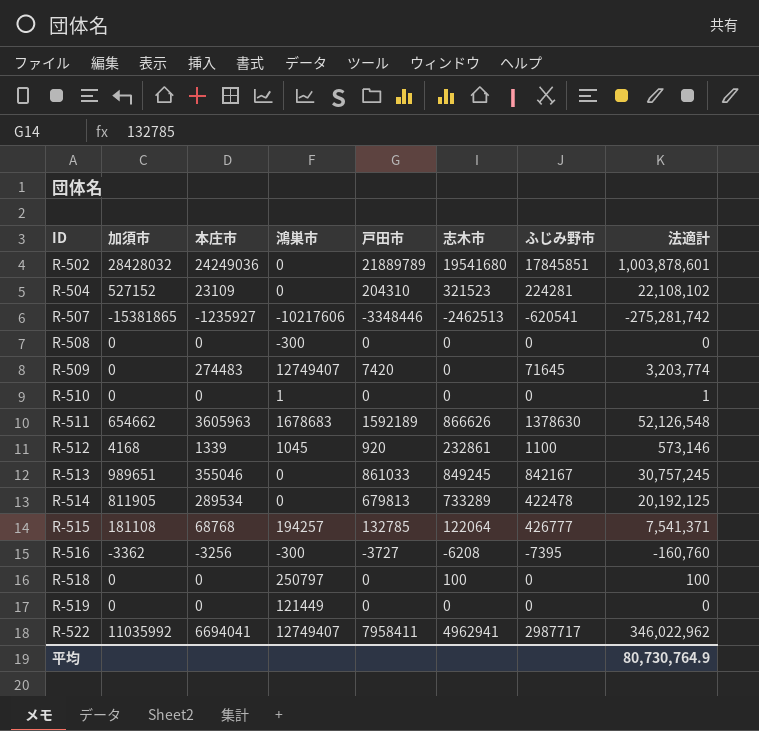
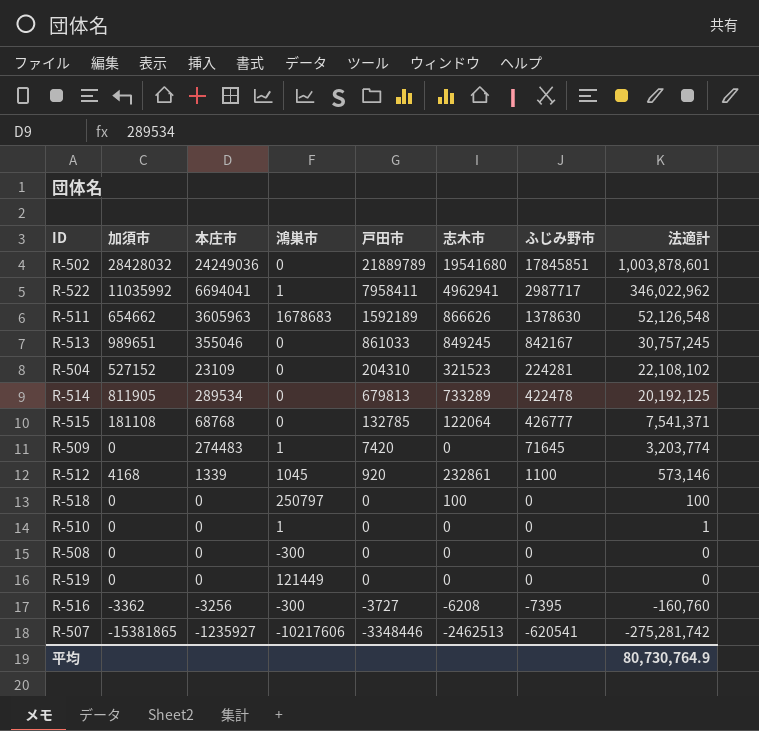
row order: ID ascending -> 法適計 descending
R-522 | 鴻巣市: 12749407 -> 1
R-515 | 鴻巣市: 194257 -> 0
R-509 | 鴻巣市: 12749407 -> 1

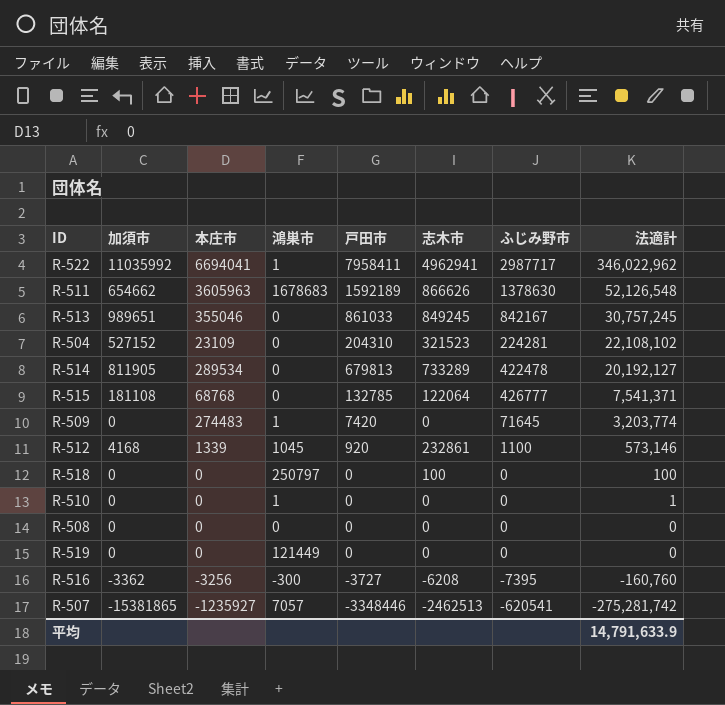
row R-502: 28428032 | 24249036 | 0 | 21889789 | 19541680 | 17845851 | 1,003,878,601 -> none
R-514 | 法適計: 20,192,125 -> 20,192,127
R-508 | 鴻巣市: -300 -> 0
R-507 | 鴻巣市: -10217606 -> 7057
平均 | 法適計: 80,730,764.9 -> 14,791,633.9

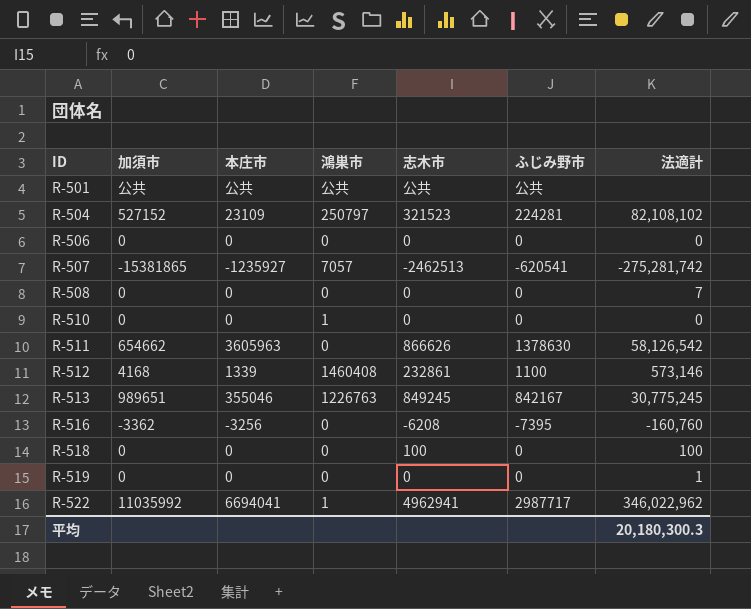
row order: 法適計 descending -> ID ascending
column 戸田市 | position: 5 -> none
row R-514: 811905 | 289534 | 0 | 679813 | 733289 | 422478 | 20,192,127 -> none
row R-515: 181108 | 68768 | 0 | 132785 | 122064 | 426777 | 7,541,371 -> none
row R-509: 0 | 274483 | 1 | 7420 | 0 | 71645 | 3,203,774 -> none
row R-501: none -> 公共 | 公共 | 公共 | 公共 | 公共 | none
R-504 | 鴻巣市: 0 -> 250797
R-504 | 法適計: 22,108,102 -> 82,108,102
row R-506: none -> 0 | 0 | 0 | 0 | 0 | 0
R-508 | 法適計: 0 -> 7
R-510 | 法適計: 1 -> 0
R-511 | 鴻巣市: 1678683 -> 0
R-511 | 法適計: 52,126,548 -> 58,126,542
R-512 | 鴻巣市: 1045 -> 1460408
R-513 | 鴻巣市: 0 -> 1226763
R-513 | 法適計: 30,757,245 -> 30,775,245
R-516 | 鴻巣市: -300 -> 0
R-518 | 鴻巣市: 250797 -> 0
R-519 | 鴻巣市: 121449 -> 0
R-519 | 法適計: 0 -> 1
平均 | 法適計: 14,791,633.9 -> 20,180,300.3

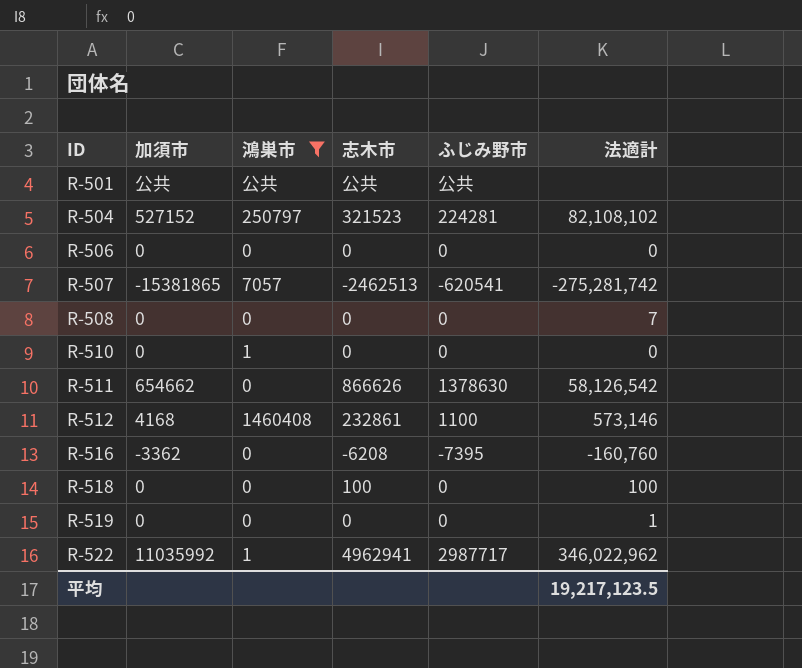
filter: none -> 鴻巣市 != 1226763
column 本庄市 | position: 3 -> none
平均 | 法適計: 20,180,300.3 -> 19,217,123.5

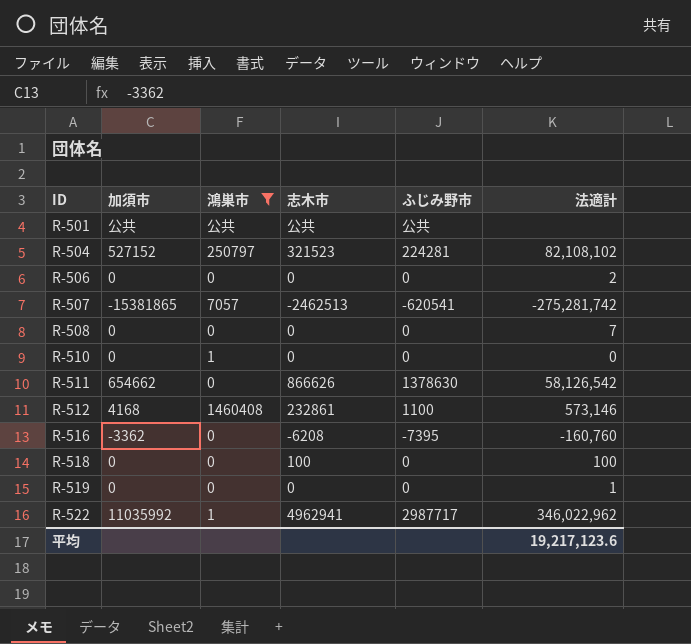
R-506 | 法適計: 0 -> 2
平均 | 法適計: 19,217,123.5 -> 19,217,123.6

